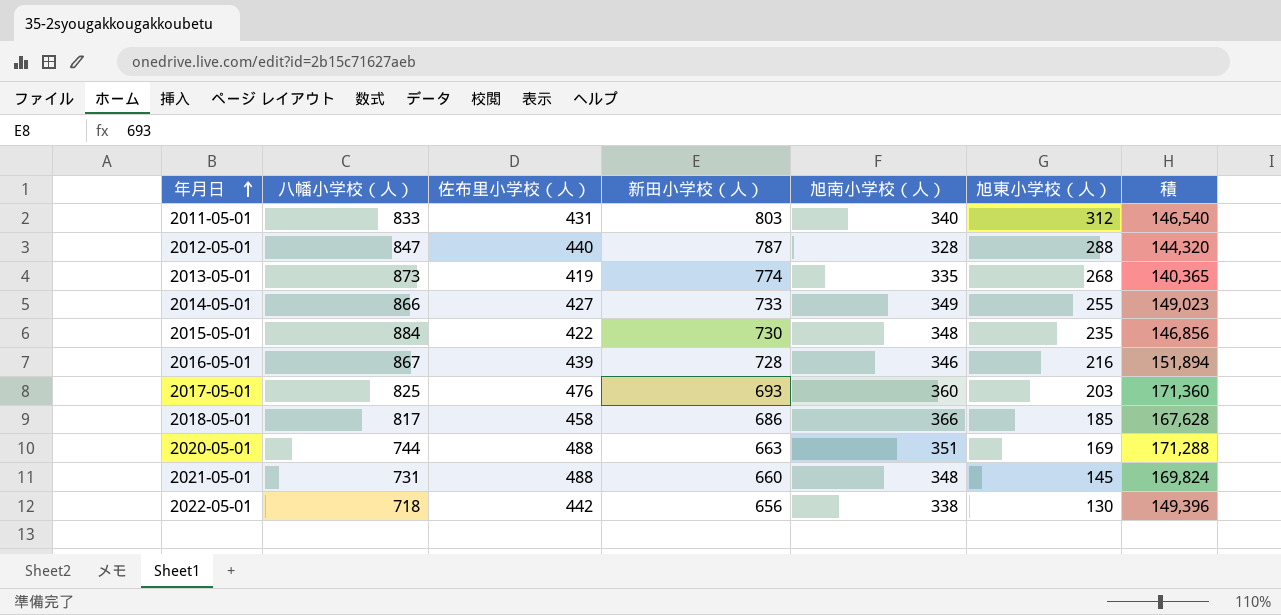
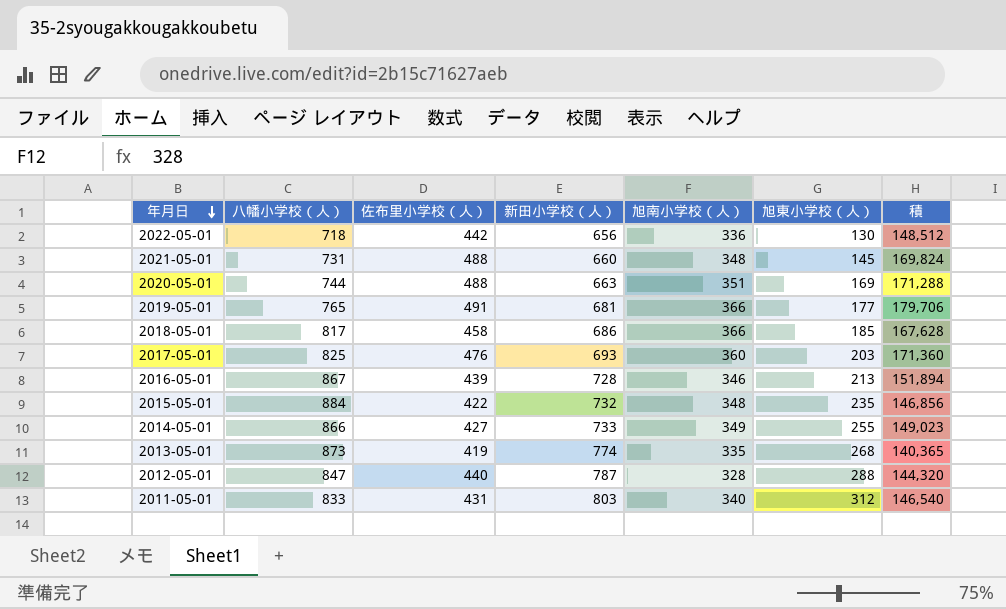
row order: 年月日 ascending -> 年月日 descending
2022-05-01 | 旭南小学校（人）: 338 -> 336
2022-05-01 | 積: 149,396 -> 148,512
row 2019-05-01: none -> 765 | 491 | 681 | 366 | 177 | 179,706
2016-05-01 | 旭東小学校（人）: 216 -> 213
2015-05-01 | 新田小学校（人）: 730 -> 732

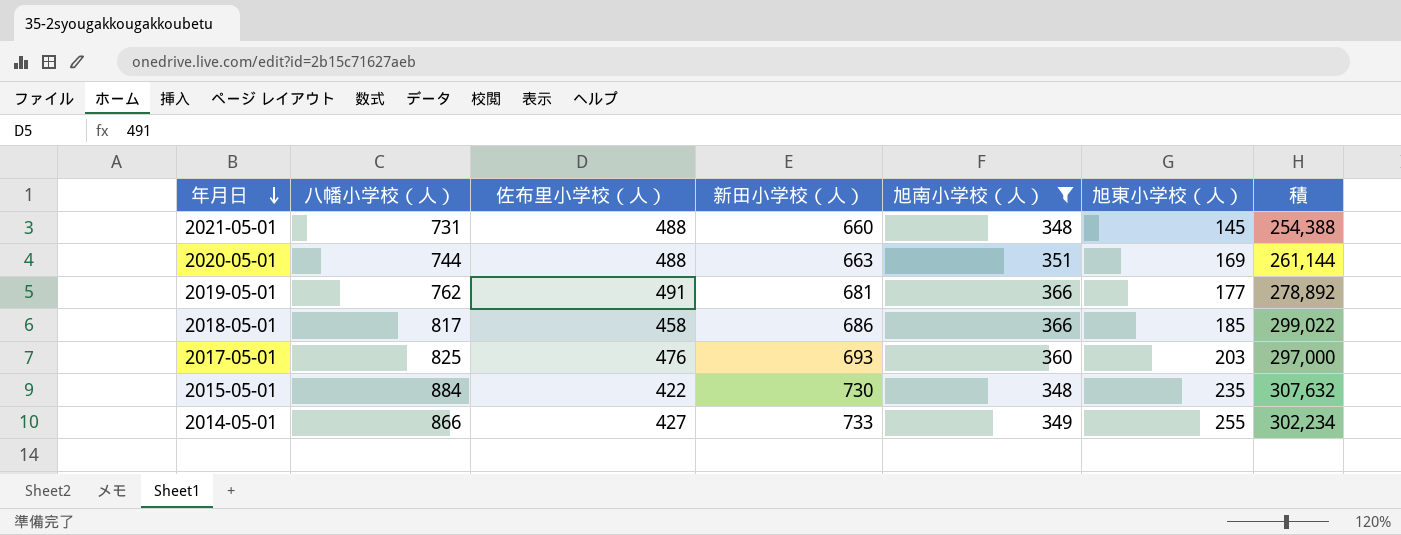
filter: none -> 旭南小学校（人） >= 348
column 積 | formula: [佐布里小学校（人）] * [旭南小学校（人）] -> [八幡小学校（人）] * [旭南小学校（人）]
2019-05-01 | 八幡小学校（人）: 765 -> 762
2015-05-01 | 新田小学校（人）: 732 -> 730

